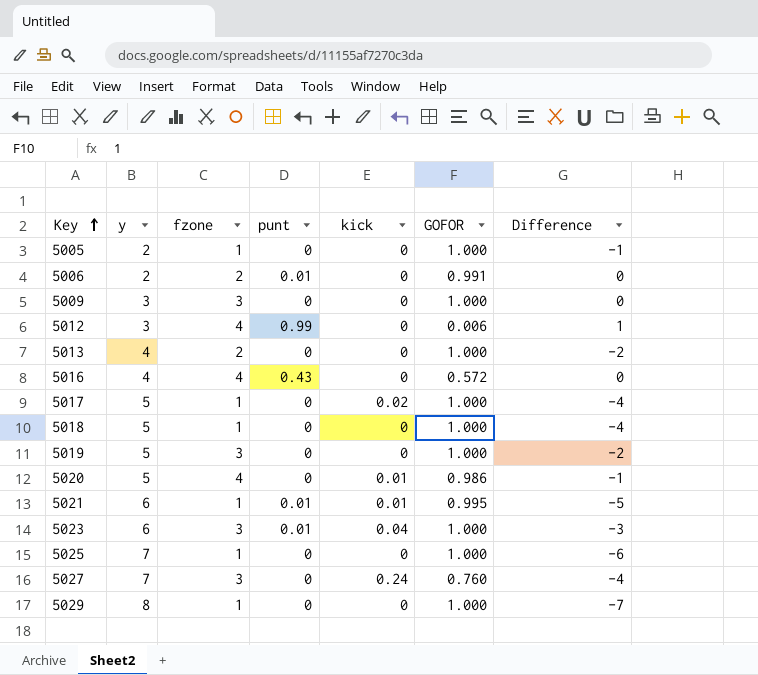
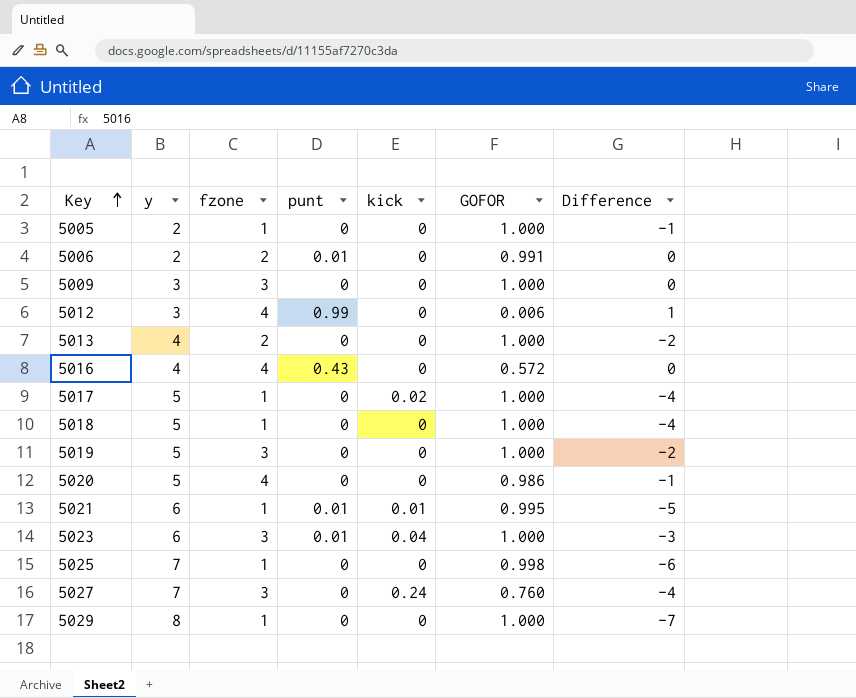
5020 | kick: 0.01 -> 0
5025 | GOFOR: 1.000 -> 0.998

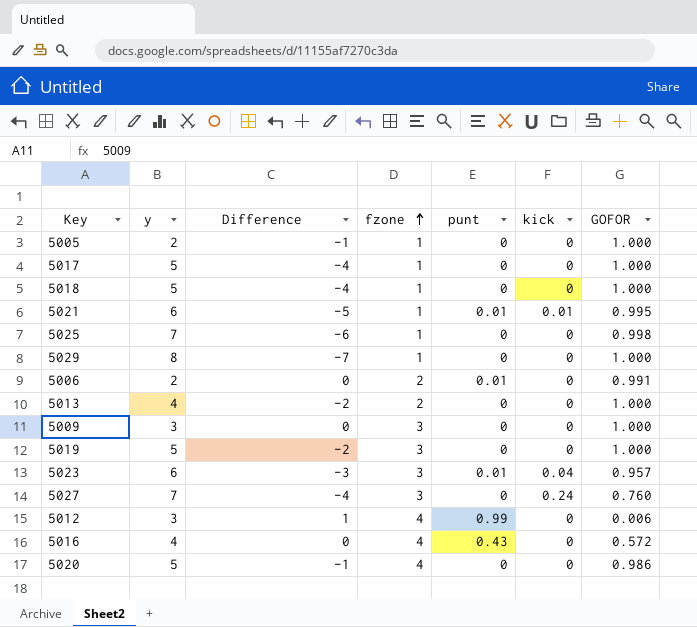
row order: Key ascending -> fzone ascending
column Difference | position: 7 -> 3
5017 | kick: 0.02 -> 0
5023 | GOFOR: 1.000 -> 0.957

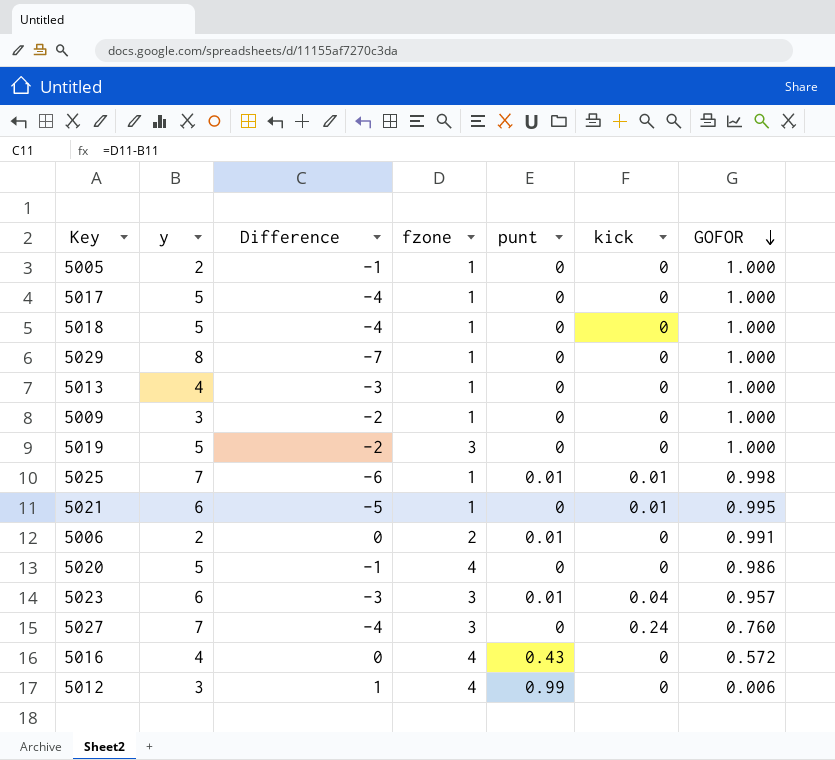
row order: fzone ascending -> GOFOR descending
5013 | Difference: -2 -> -3
5013 | fzone: 2 -> 1
5009 | Difference: 0 -> -2
5009 | fzone: 3 -> 1
5025 | punt: 0 -> 0.01
5025 | kick: 0 -> 0.01
5021 | punt: 0.01 -> 0

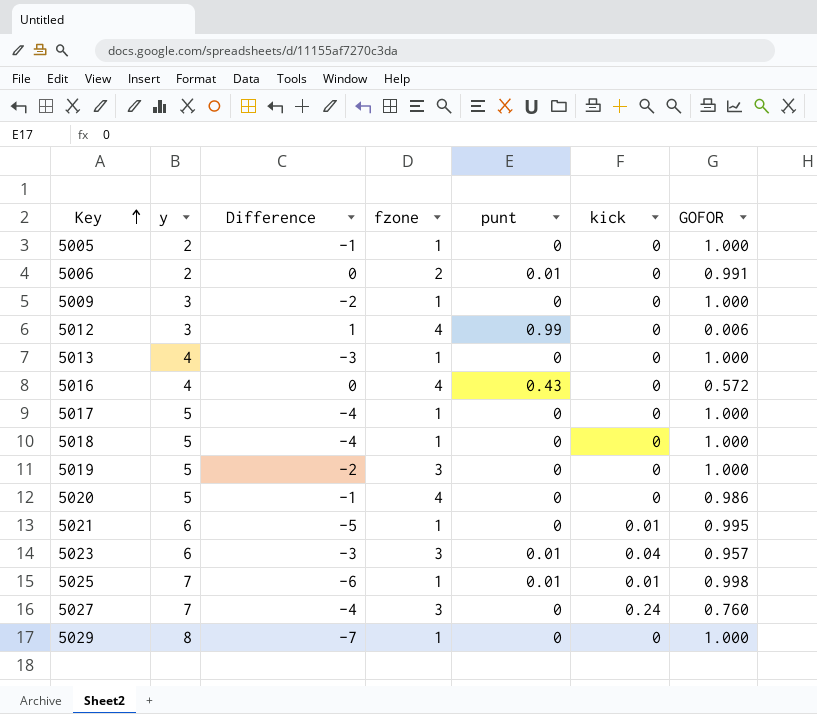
row order: GOFOR descending -> Key ascending

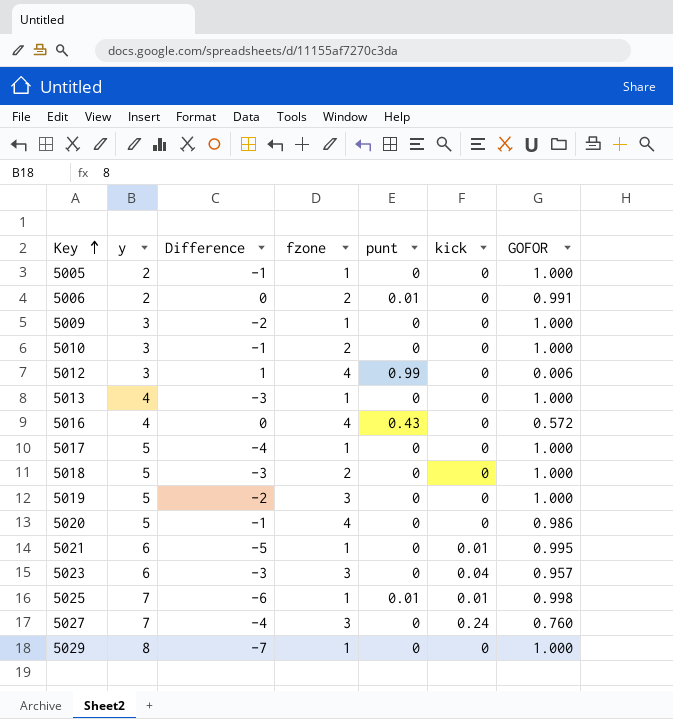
row 5010: none -> 3 | -1 | 2 | 0 | 0 | 1.000
5018 | Difference: -4 -> -3
5018 | fzone: 1 -> 2
5023 | punt: 0.01 -> 0

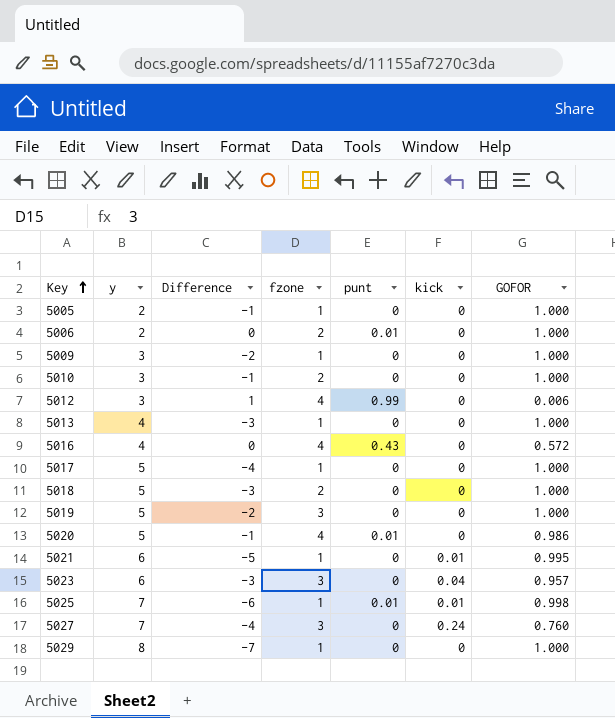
5006 | GOFOR: 0.991 -> 1.000
5020 | punt: 0 -> 0.01

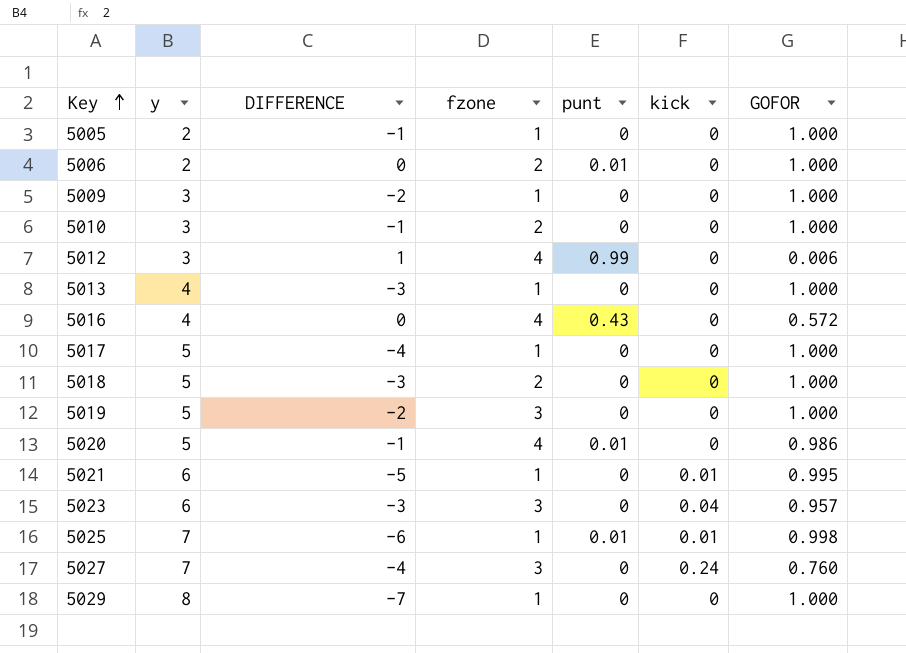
column name: Difference -> DIFFERENCE

